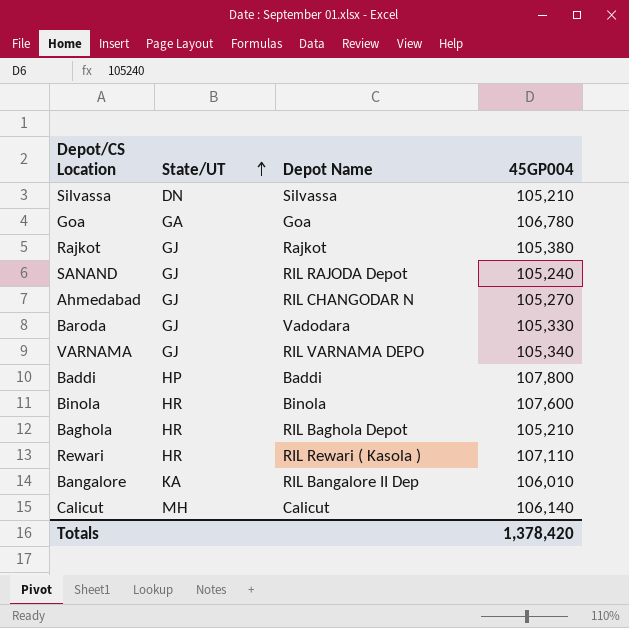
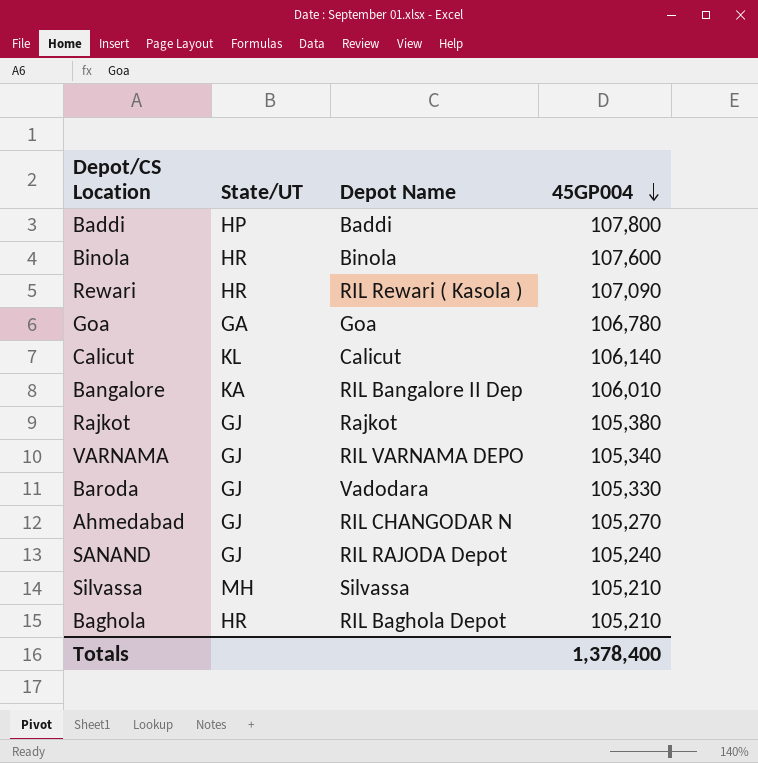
row order: State/UT ascending -> 45GP004 descending
Rewari | 45GP004: 107,110 -> 107,090
Calicut | State/UT: MH -> KL
Silvassa | State/UT: DN -> MH
Totals | 45GP004: 1,378,420 -> 1,378,400

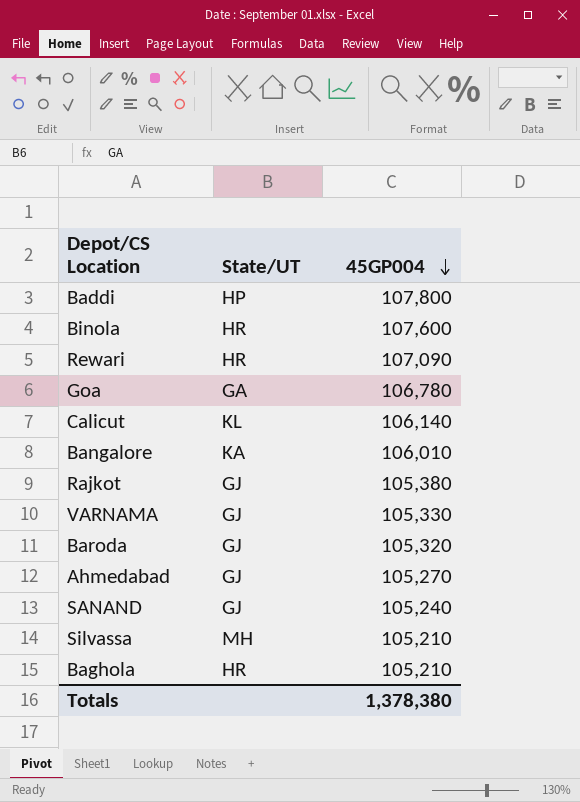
column Depot Name | position: 3 -> none
VARNAMA | 45GP004: 105,340 -> 105,330
Baroda | 45GP004: 105,330 -> 105,320
Totals | 45GP004: 1,378,400 -> 1,378,380

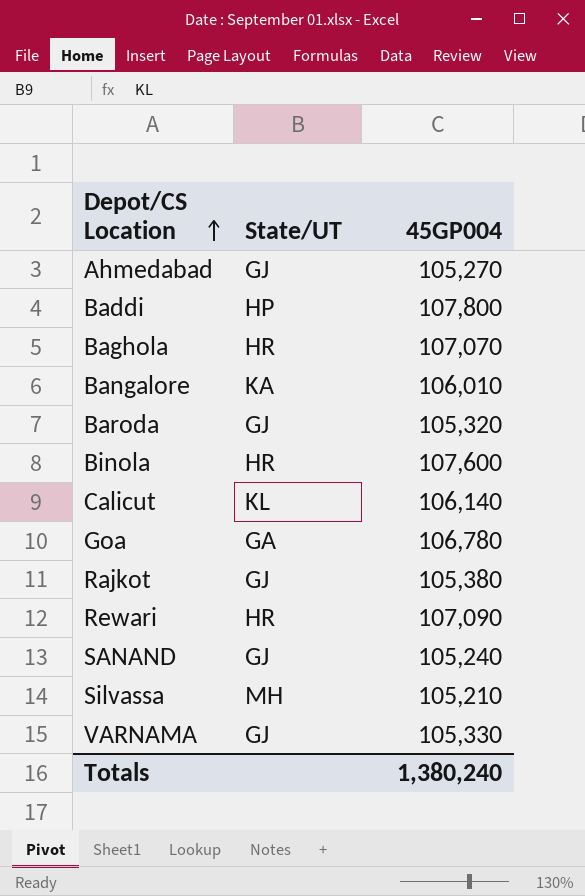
row order: 45GP004 descending -> Depot/CS Location ascending
Baghola | 45GP004: 105,210 -> 107,070
Totals | 45GP004: 1,378,380 -> 1,380,240

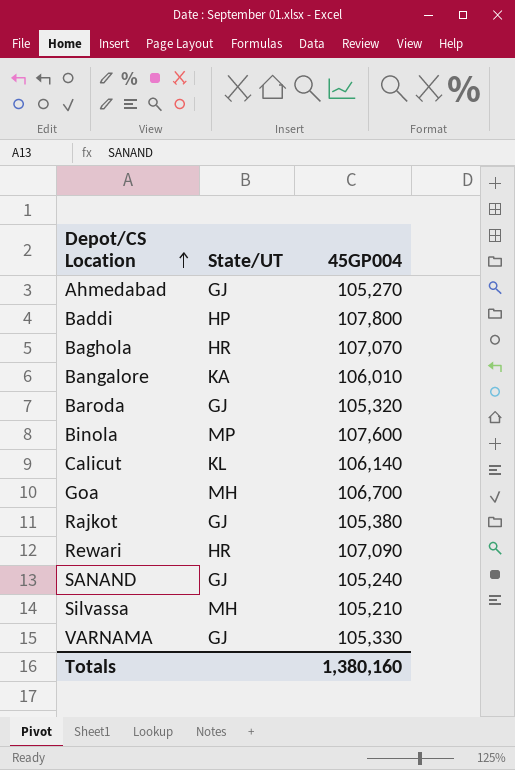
Binola | State/UT: HR -> MP
Goa | State/UT: GA -> MH
Goa | 45GP004: 106,780 -> 106,700
Totals | 45GP004: 1,380,240 -> 1,380,160

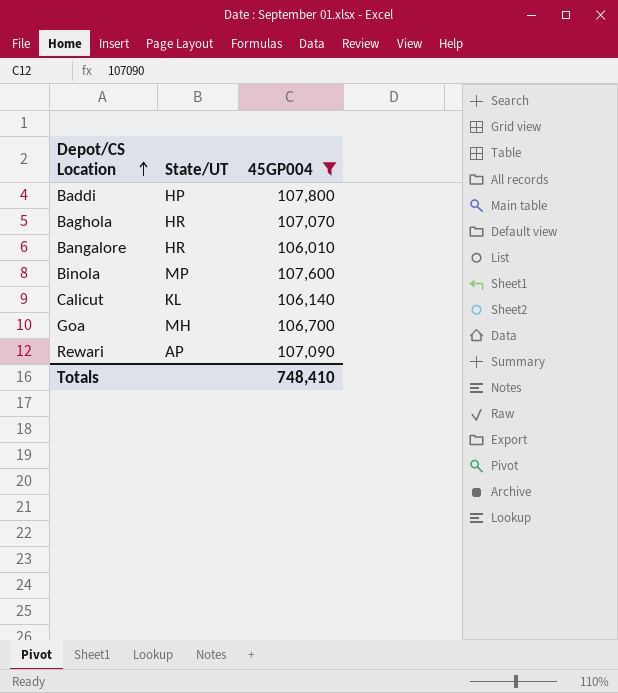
filter: none -> 45GP004 >= 106,010
Bangalore | State/UT: KA -> HR
Rewari | State/UT: HR -> AP
Totals | 45GP004: 1,380,160 -> 748,410

